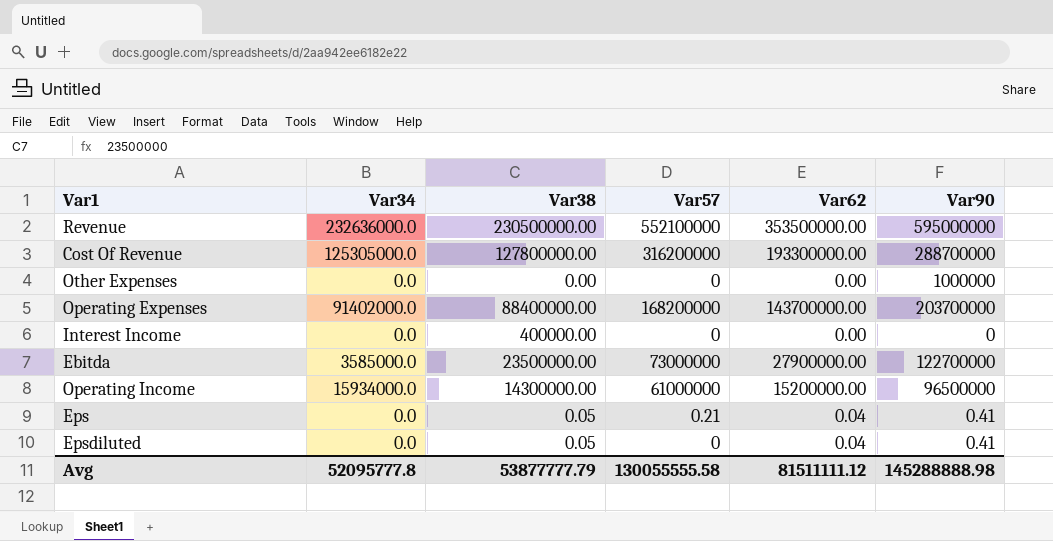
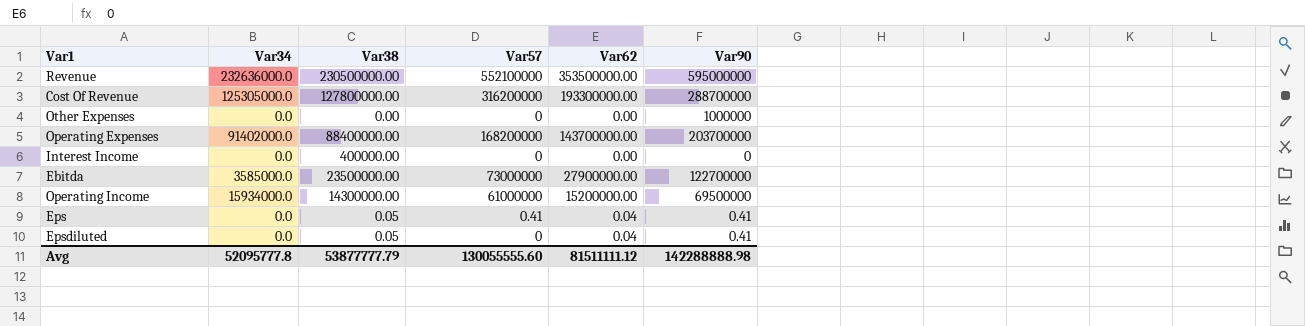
Operating Income | Var90: 96500000 -> 69500000
Eps | Var57: 0.21 -> 0.41
Avg | Var57: 130055555.58 -> 130055555.60
Avg | Var90: 145288888.98 -> 142288888.98

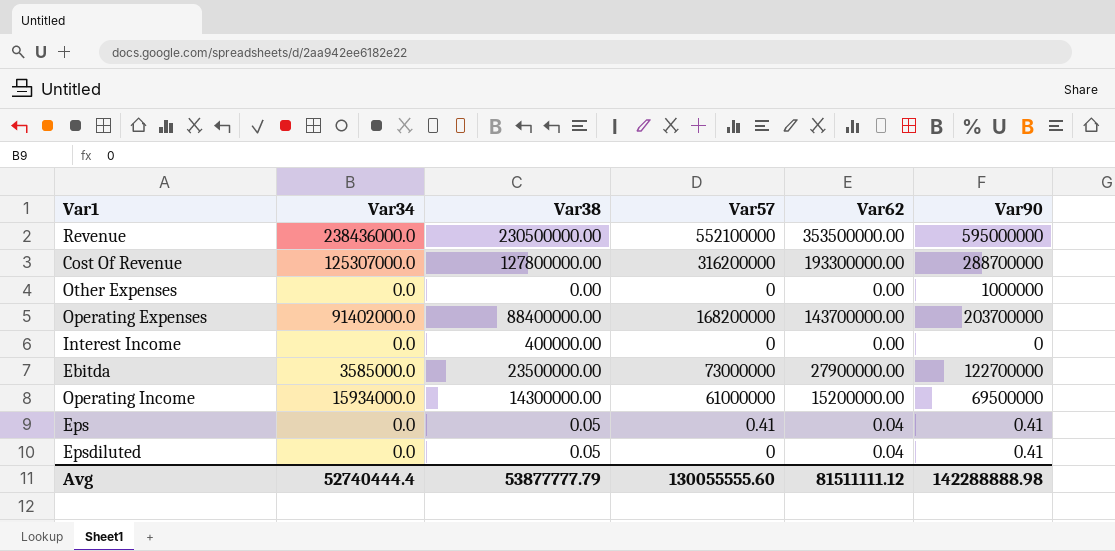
Revenue | Var34: 232636000.0 -> 238436000.0
Cost Of Revenue | Var34: 125305000.0 -> 125307000.0
Avg | Var34: 52095777.8 -> 52740444.4

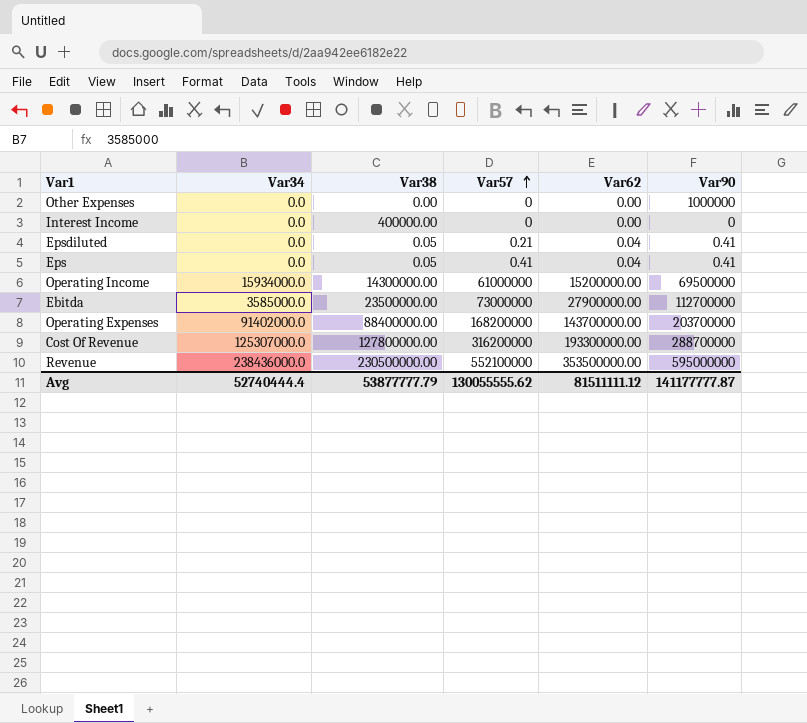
row order: none -> Var57 ascending
Epsdiluted | Var57: 0 -> 0.21
Ebitda | Var90: 122700000 -> 112700000
Avg | Var57: 130055555.60 -> 130055555.62
Avg | Var90: 142288888.98 -> 141177777.87

